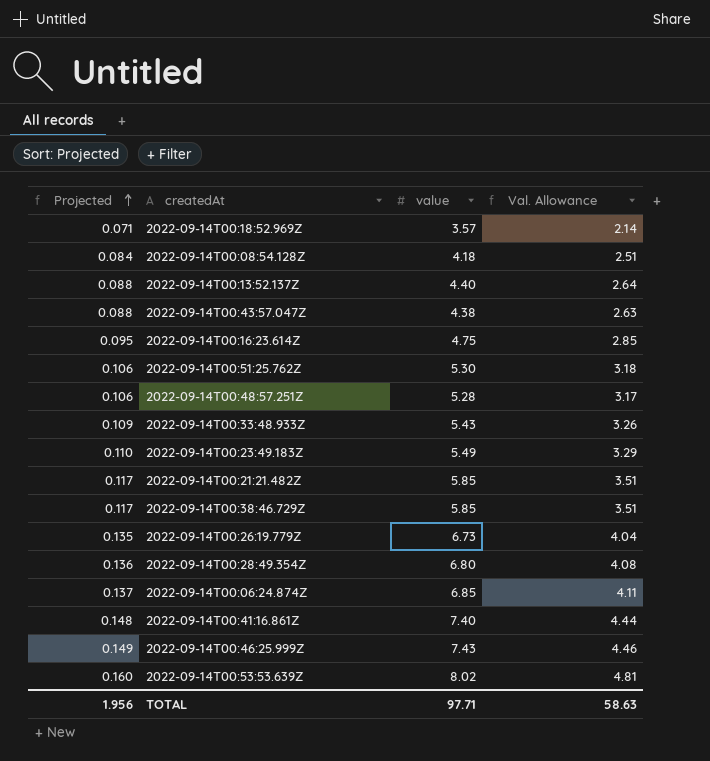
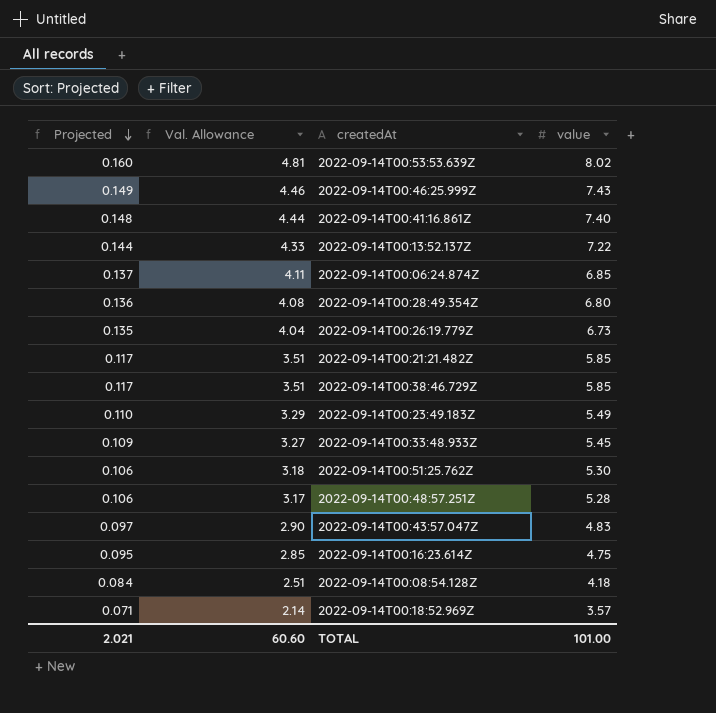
row order: Projected ascending -> Projected descending
column Val. Allowance | position: 4 -> 2
2022-09-14T00:13:52.137Z | Projected: 0.088 -> 0.144
2022-09-14T00:13:52.137Z | Val. Allowance: 2.64 -> 4.33
2022-09-14T00:13:52.137Z | value: 4.40 -> 7.22
2022-09-14T00:33:48.933Z | Val. Allowance: 3.26 -> 3.27
2022-09-14T00:33:48.933Z | value: 5.43 -> 5.45
2022-09-14T00:43:57.047Z | Projected: 0.088 -> 0.097
2022-09-14T00:43:57.047Z | Val. Allowance: 2.63 -> 2.90
2022-09-14T00:43:57.047Z | value: 4.38 -> 4.83
TOTAL | Projected: 1.956 -> 2.021
TOTAL | Val. Allowance: 58.63 -> 60.60
TOTAL | value: 97.71 -> 101.00

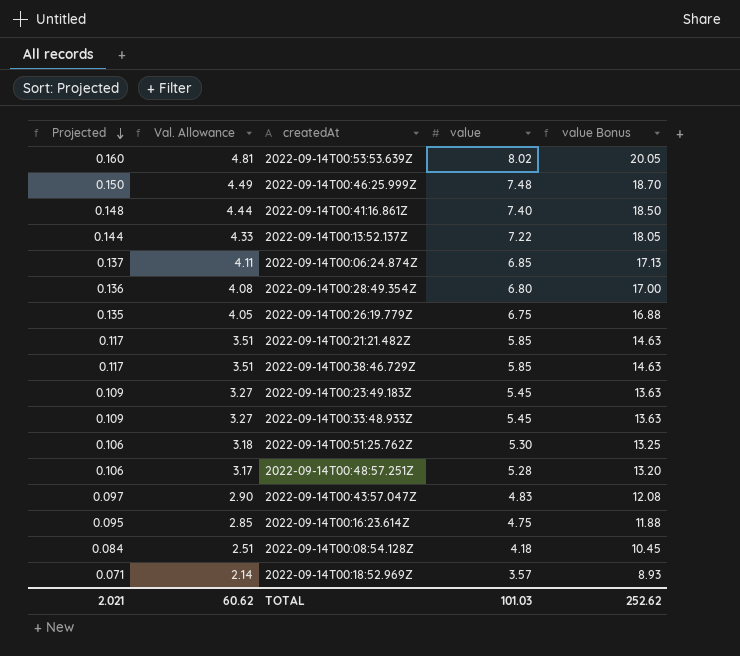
column value Bonus | formula: none -> [value] * 2.5
2022-09-14T00:46:25.999Z | Projected: 0.149 -> 0.150
2022-09-14T00:46:25.999Z | Val. Allowance: 4.46 -> 4.49
2022-09-14T00:46:25.999Z | value: 7.43 -> 7.48
2022-09-14T00:26:19.779Z | Val. Allowance: 4.04 -> 4.05
2022-09-14T00:26:19.779Z | value: 6.73 -> 6.75
2022-09-14T00:23:49.183Z | Projected: 0.110 -> 0.109
2022-09-14T00:23:49.183Z | Val. Allowance: 3.29 -> 3.27
2022-09-14T00:23:49.183Z | value: 5.49 -> 5.45
TOTAL | Val. Allowance: 60.60 -> 60.62
TOTAL | value: 101.00 -> 101.03

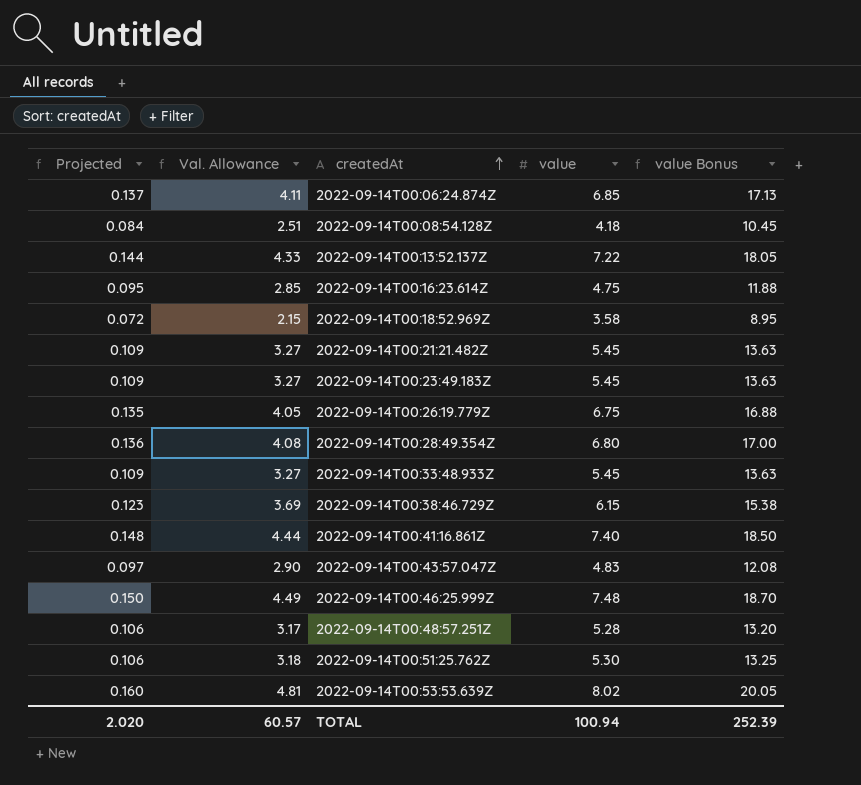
row order: Projected descending -> createdAt ascending
2022-09-14T00:18:52.969Z | Projected: 0.071 -> 0.072
2022-09-14T00:18:52.969Z | Val. Allowance: 2.14 -> 2.15
2022-09-14T00:18:52.969Z | value: 3.57 -> 3.58
2022-09-14T00:18:52.969Z | value Bonus: 8.93 -> 8.95
2022-09-14T00:21:21.482Z | Projected: 0.117 -> 0.109
2022-09-14T00:21:21.482Z | Val. Allowance: 3.51 -> 3.27
2022-09-14T00:21:21.482Z | value: 5.85 -> 5.45
2022-09-14T00:21:21.482Z | value Bonus: 14.63 -> 13.63
2022-09-14T00:38:46.729Z | Projected: 0.117 -> 0.123
2022-09-14T00:38:46.729Z | Val. Allowance: 3.51 -> 3.69
2022-09-14T00:38:46.729Z | value: 5.85 -> 6.15
2022-09-14T00:38:46.729Z | value Bonus: 14.63 -> 15.38
TOTAL | Projected: 2.021 -> 2.020
TOTAL | Val. Allowance: 60.62 -> 60.57
TOTAL | value: 101.03 -> 100.94
TOTAL | value Bonus: 252.62 -> 252.39

